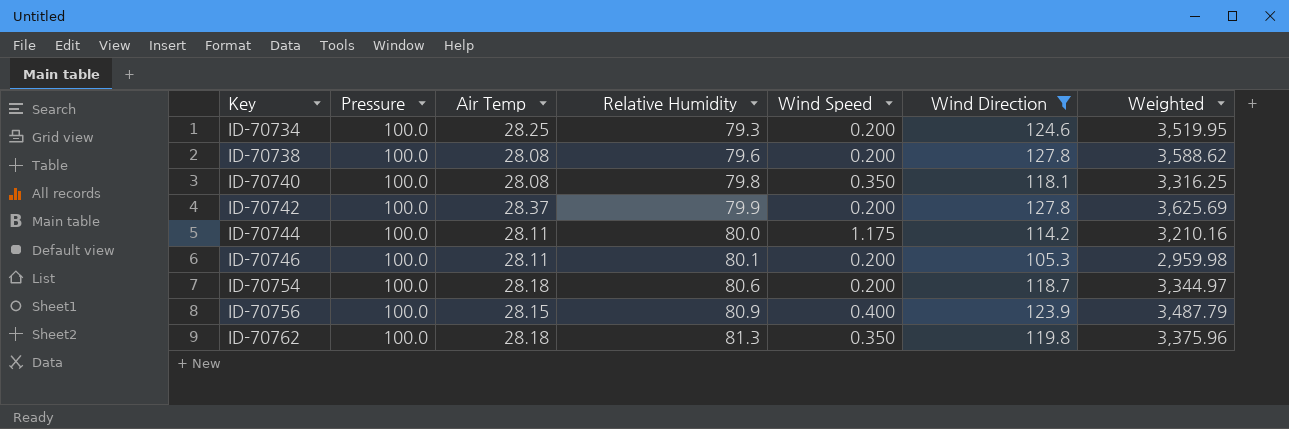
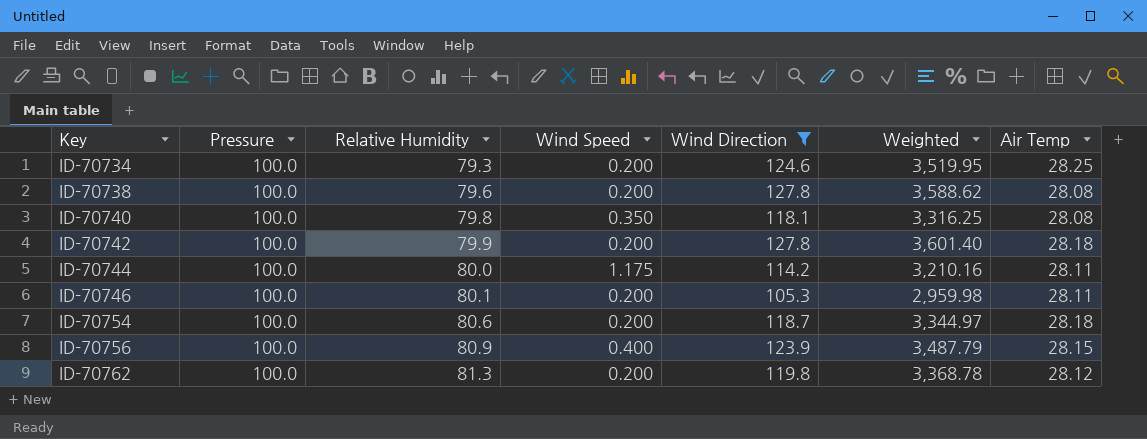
column Air Temp | position: 3 -> 7
ID-70742 | Weighted: 3,625.69 -> 3,601.40
ID-70742 | Air Temp: 28.37 -> 28.18
ID-70762 | Wind Speed: 0.350 -> 0.200
ID-70762 | Weighted: 3,375.96 -> 3,368.78
ID-70762 | Air Temp: 28.18 -> 28.12

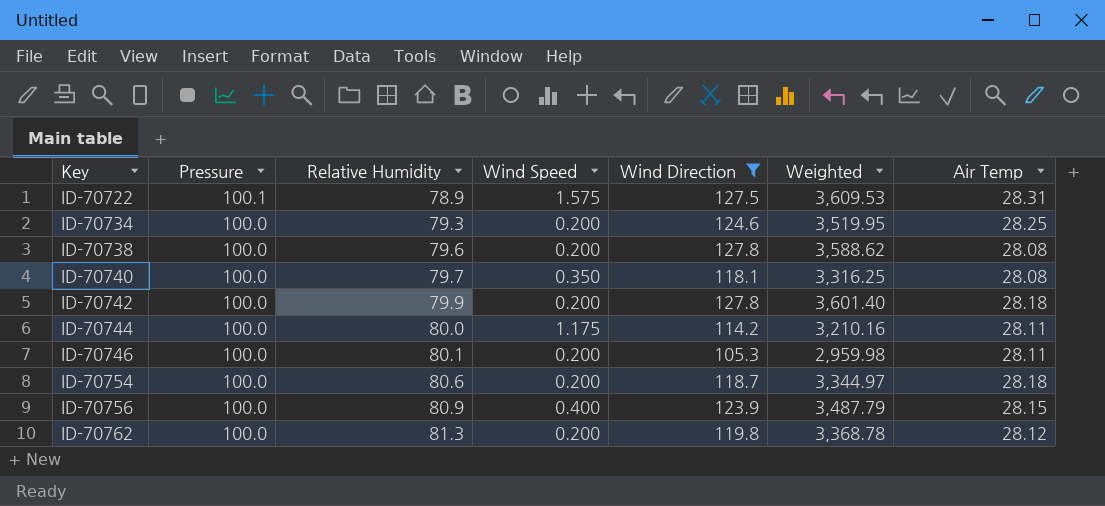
row ID-70722: none -> 100.1 | 78.9 | 1.575 | 127.5 | 3,609.53 | 28.31
ID-70740 | Relative Humidity: 79.8 -> 79.7

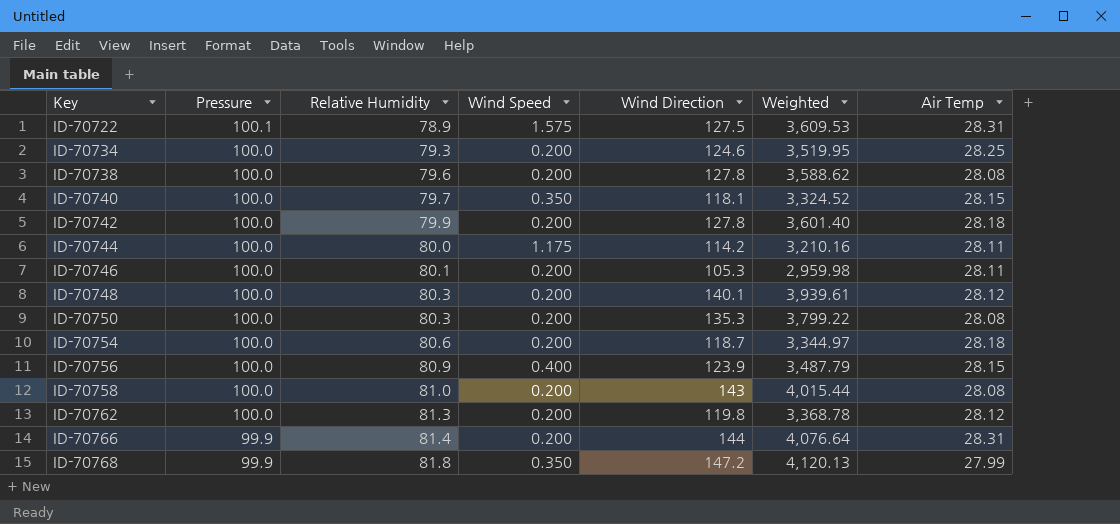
filter: Wind Direction <= 127.8 -> none
ID-70740 | Weighted: 3,316.25 -> 3,324.52
ID-70740 | Air Temp: 28.08 -> 28.15

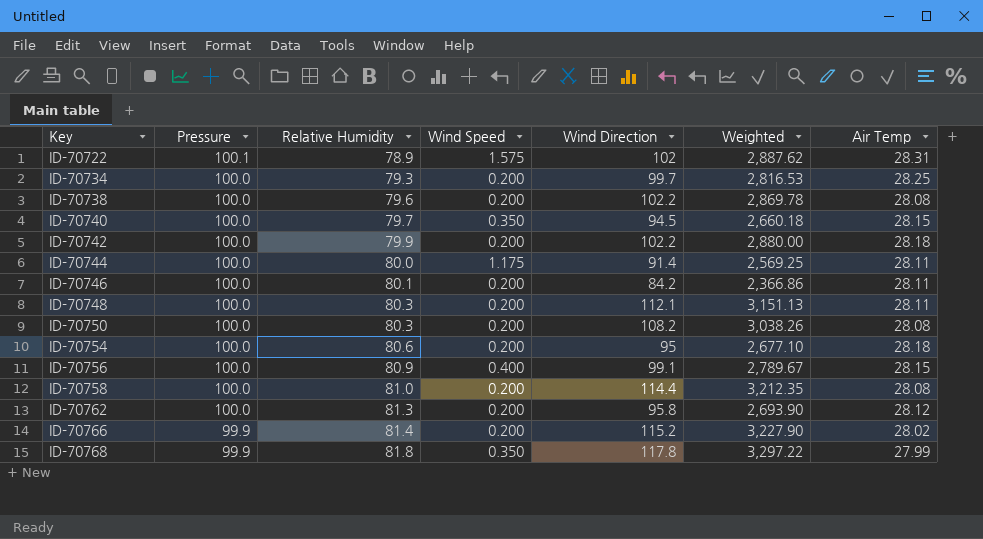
ID-70722 | Wind Direction: 127.5 -> 102
ID-70722 | Weighted: 3,609.53 -> 2,887.62
ID-70734 | Wind Direction: 124.6 -> 99.7
ID-70734 | Weighted: 3,519.95 -> 2,816.53
ID-70738 | Wind Direction: 127.8 -> 102.2
ID-70738 | Weighted: 3,588.62 -> 2,869.78
ID-70740 | Wind Direction: 118.1 -> 94.5
ID-70740 | Weighted: 3,324.52 -> 2,660.18
ID-70742 | Wind Direction: 127.8 -> 102.2
ID-70742 | Weighted: 3,601.40 -> 2,880.00
ID-70744 | Wind Direction: 114.2 -> 91.4
ID-70744 | Weighted: 3,210.16 -> 2,569.25
ID-70746 | Wind Direction: 105.3 -> 84.2
ID-70746 | Weighted: 2,959.98 -> 2,366.86
ID-70748 | Wind Direction: 140.1 -> 112.1
ID-70748 | Weighted: 3,939.61 -> 3,151.13
ID-70748 | Air Temp: 28.12 -> 28.11
ID-70750 | Wind Direction: 135.3 -> 108.2
ID-70750 | Weighted: 3,799.22 -> 3,038.26
ID-70754 | Wind Direction: 118.7 -> 95
ID-70754 | Weighted: 3,344.97 -> 2,677.10
ID-70756 | Wind Direction: 123.9 -> 99.1
ID-70756 | Weighted: 3,487.79 -> 2,789.67
ID-70758 | Wind Direction: 143 -> 114.4
ID-70758 | Weighted: 4,015.44 -> 3,212.35
ID-70762 | Wind Direction: 119.8 -> 95.8
ID-70762 | Weighted: 3,368.78 -> 2,693.90
ID-70766 | Wind Direction: 144 -> 115.2
ID-70766 | Weighted: 4,076.64 -> 3,227.90
ID-70766 | Air Temp: 28.31 -> 28.02
ID-70768 | Wind Direction: 147.2 -> 117.8
ID-70768 | Weighted: 4,120.13 -> 3,297.22

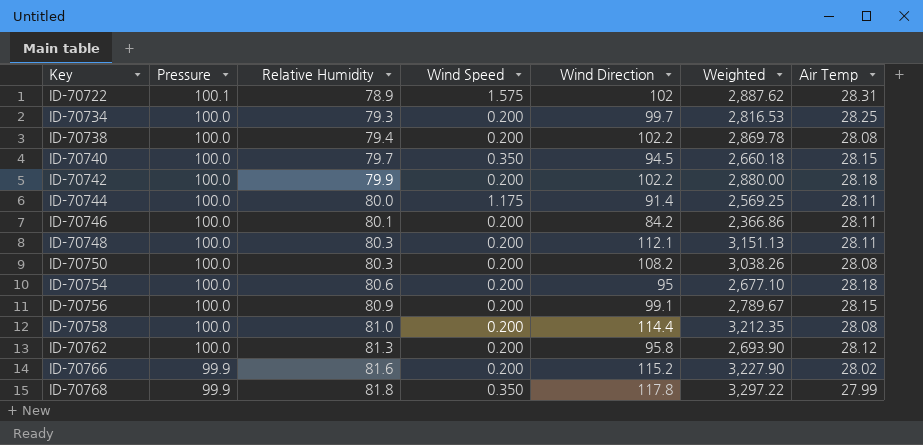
ID-70738 | Relative Humidity: 79.6 -> 79.4
ID-70756 | Wind Speed: 0.400 -> 0.200
ID-70766 | Relative Humidity: 81.4 -> 81.6

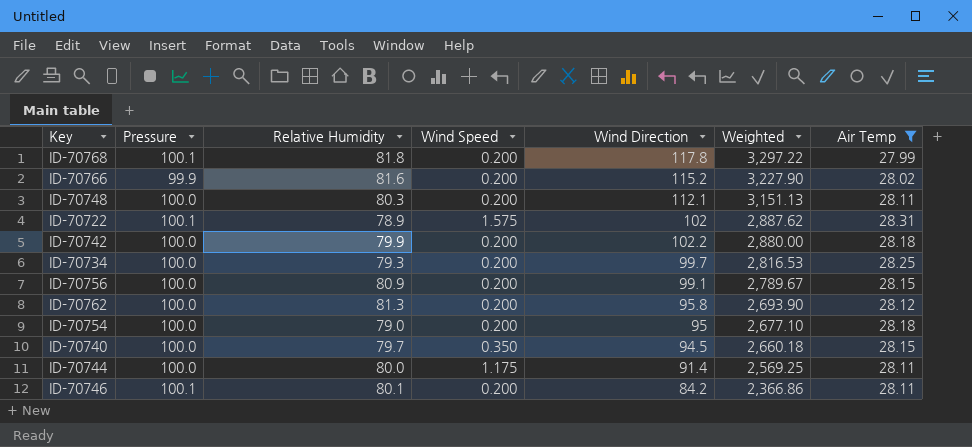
filter: none -> Air Temp != 28.08
row order: Key ascending -> Weighted descending
ID-70768 | Pressure: 99.9 -> 100.1
ID-70768 | Wind Speed: 0.350 -> 0.200
ID-70754 | Relative Humidity: 80.6 -> 79.0
ID-70746 | Pressure: 100.0 -> 100.1

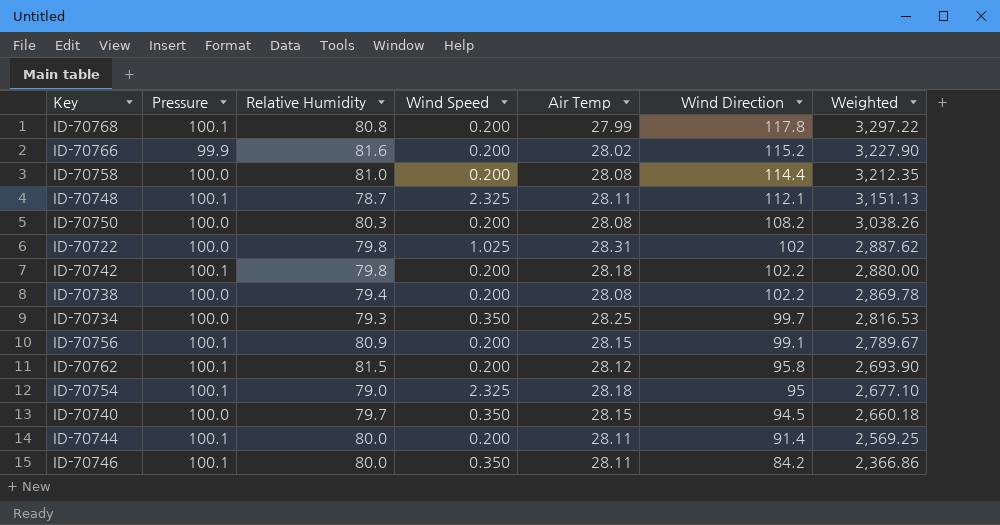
filter: Air Temp != 28.08 -> none
column Air Temp | position: 7 -> 5
ID-70768 | Relative Humidity: 81.8 -> 80.8
ID-70748 | Pressure: 100.0 -> 100.1
ID-70748 | Relative Humidity: 80.3 -> 78.7
ID-70748 | Wind Speed: 0.200 -> 2.325
ID-70722 | Pressure: 100.1 -> 100.0
ID-70722 | Relative Humidity: 78.9 -> 79.8
ID-70722 | Wind Speed: 1.575 -> 1.025
ID-70742 | Pressure: 100.0 -> 100.1
ID-70742 | Relative Humidity: 79.9 -> 79.8
ID-70734 | Wind Speed: 0.200 -> 0.350
ID-70756 | Pressure: 100.0 -> 100.1
ID-70762 | Pressure: 100.0 -> 100.1
ID-70762 | Relative Humidity: 81.3 -> 81.5
ID-70754 | Pressure: 100.0 -> 100.1
ID-70754 | Wind Speed: 0.200 -> 2.325
ID-70744 | Pressure: 100.0 -> 100.1
ID-70744 | Wind Speed: 1.175 -> 0.200
ID-70746 | Relative Humidity: 80.1 -> 80.0
ID-70746 | Wind Speed: 0.200 -> 0.350

